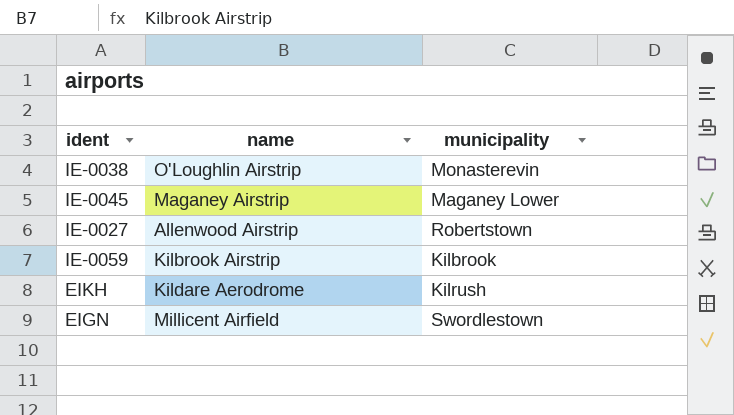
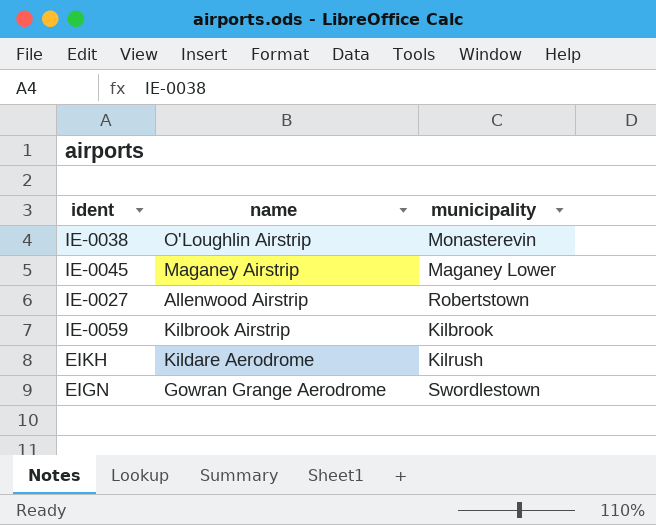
EIGN | name: Millicent Airfield -> Gowran Grange Aerodrome

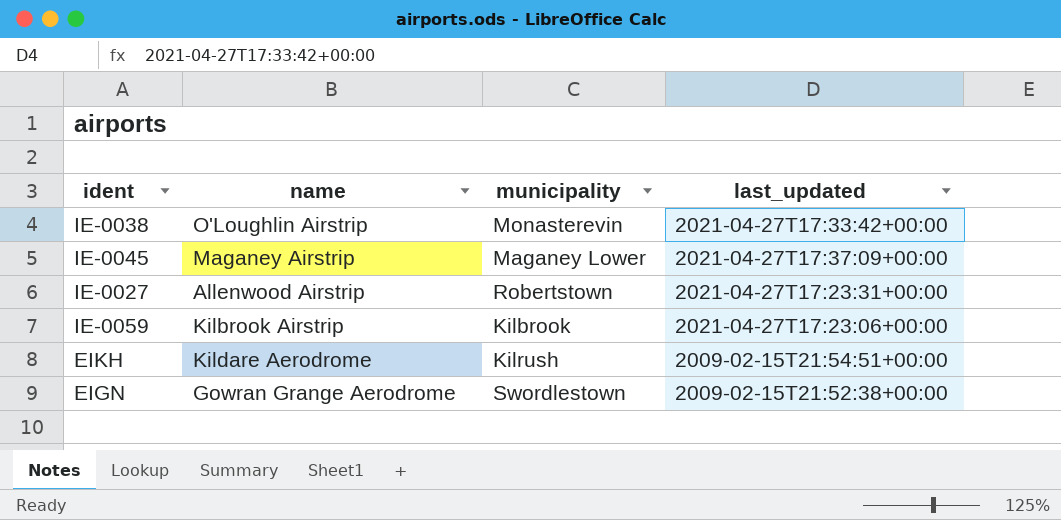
column last_updated | position: none -> 4

